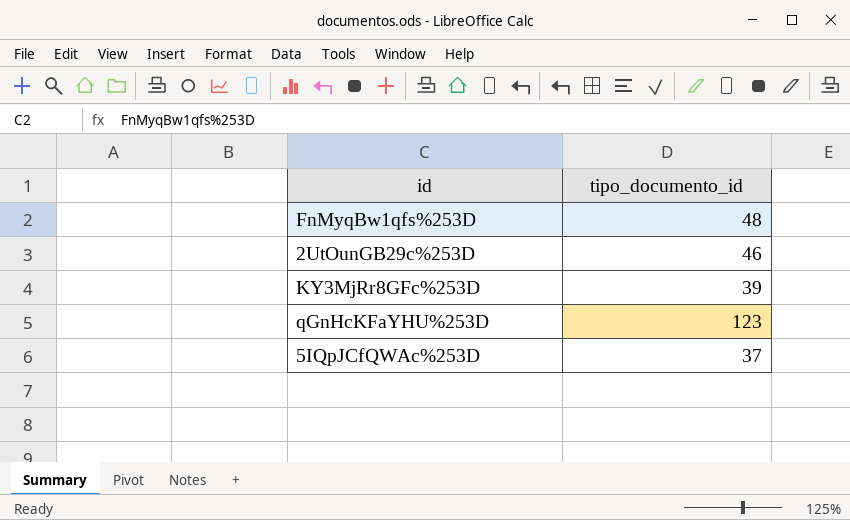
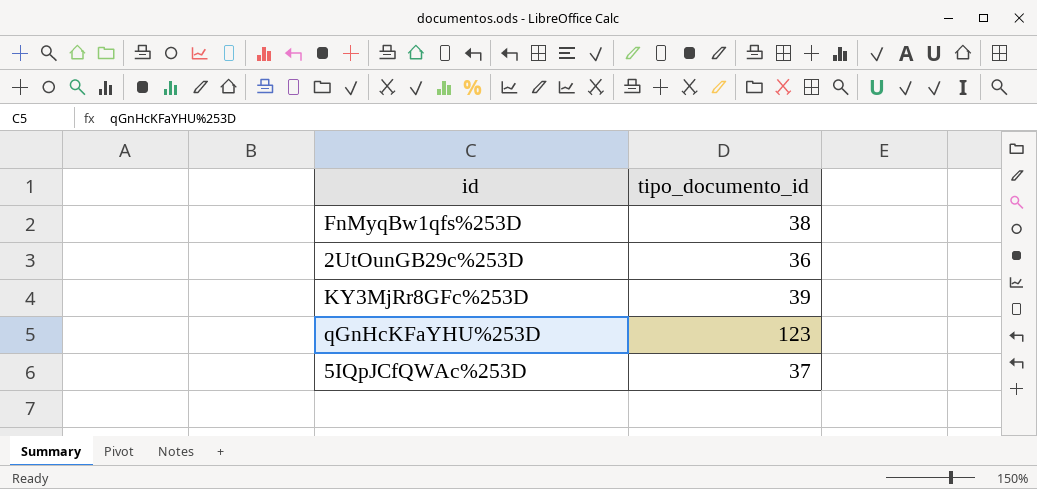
FnMyqBw1qfs%253D | tipo_documento_id: 48 -> 38
2UtOunGB29c%253D | tipo_documento_id: 46 -> 36

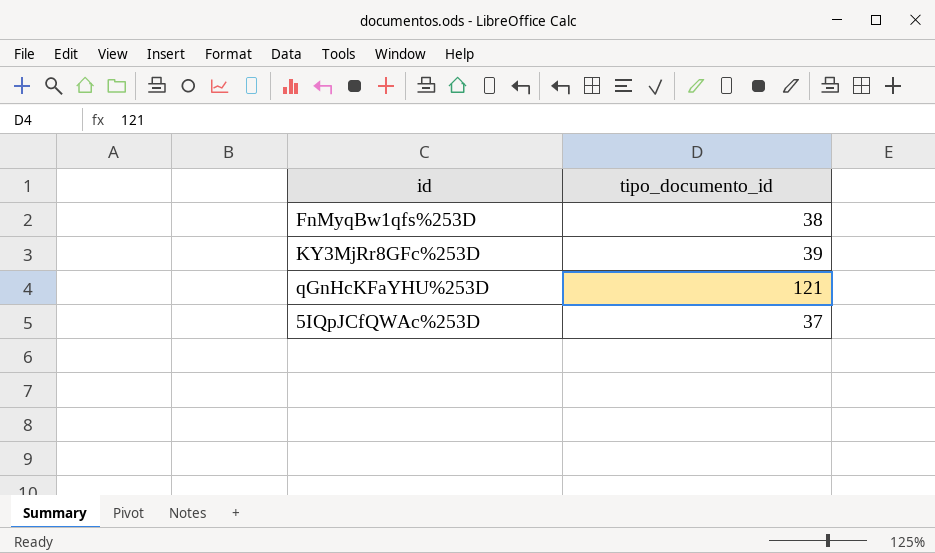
row 2UtOunGB29c%253D: 36 -> none
qGnHcKFaYHU%253D | tipo_documento_id: 123 -> 121

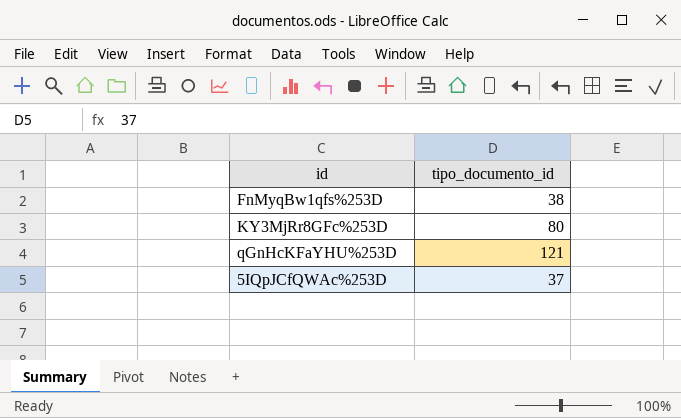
KY3MjRr8GFc%253D | tipo_documento_id: 39 -> 80

